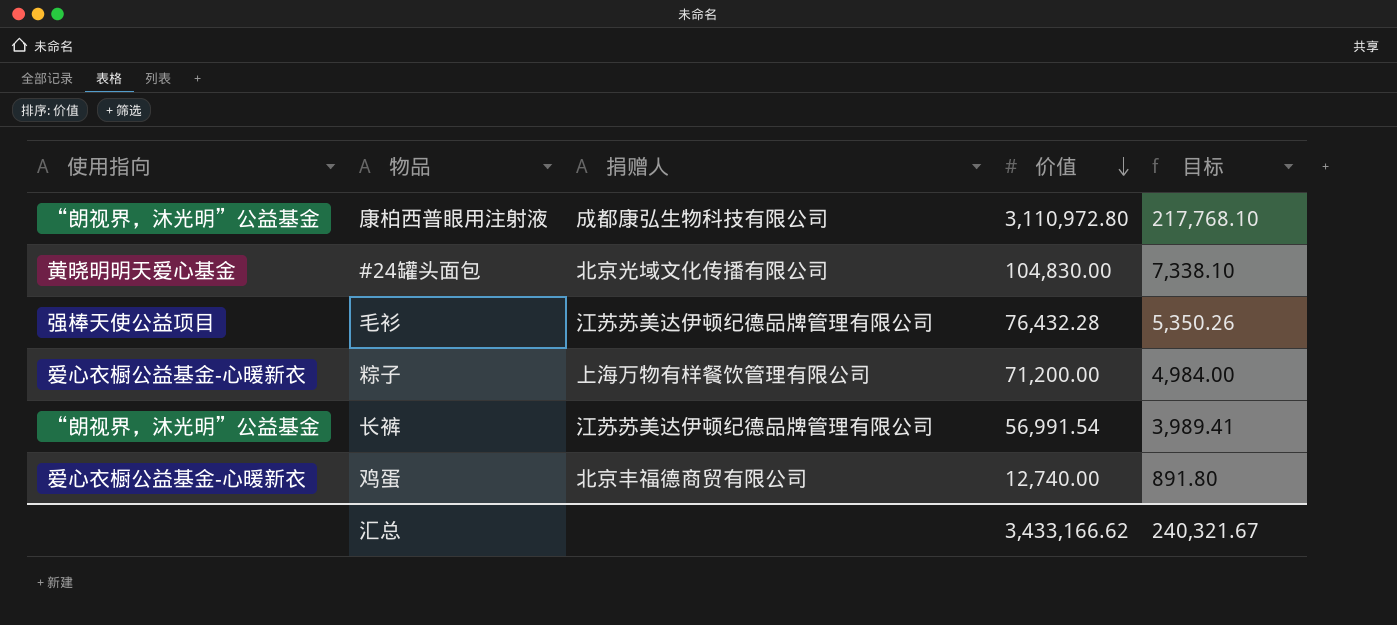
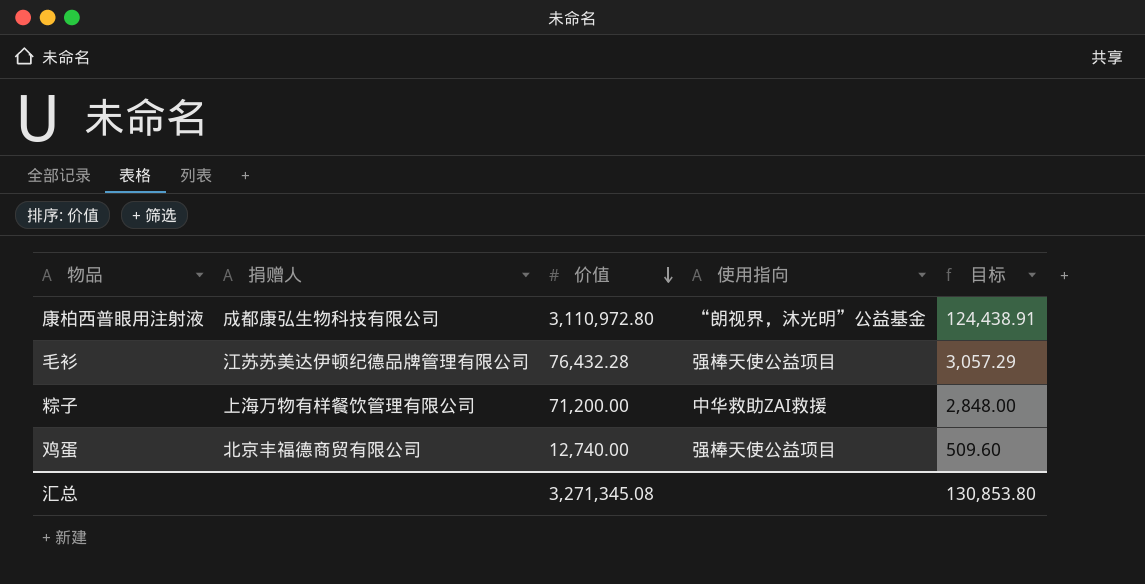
column 使用指向 | position: 1 -> 4
column 目标 | formula: [价值] * 0.07 -> [价值] * 0.04
row #24罐头面包: 黄晓明明天爱心基金 | 北京光域文化传播有限公司 | 104,830.00 | 7,338.10 -> none
row 长裤: “朗视界，沐光明”公益基金 | 江苏苏美达伊顿纪德品牌管理有限公司 | 56,991.54 | 3,989.41 -> none
粽子 | 使用指向: 爱心衣橱公益基金-心暖新衣 -> 中华救助ZAI救援
鸡蛋 | 使用指向: 爱心衣橱公益基金-心暖新衣 -> 强棒天使公益项目
汇总 | 价值: 3,433,166.62 -> 3,271,345.08
汇总 | 目标: 240,321.67 -> 130,853.80

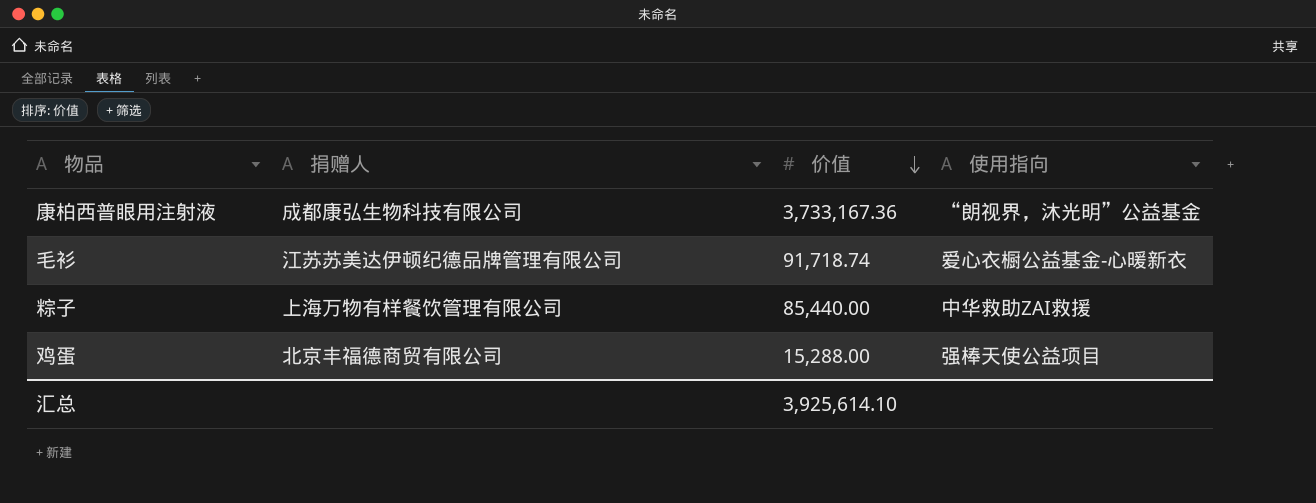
column 目标 | formula: [价值] * 0.04 -> none
康柏西普眼用注射液 | 价值: 3,110,972.80 -> 3,733,167.36
毛衫 | 价值: 76,432.28 -> 91,718.74
毛衫 | 使用指向: 强棒天使公益项目 -> 爱心衣橱公益基金-心暖新衣
粽子 | 价值: 71,200.00 -> 85,440.00
鸡蛋 | 价值: 12,740.00 -> 15,288.00
汇总 | 价值: 3,271,345.08 -> 3,925,614.10

